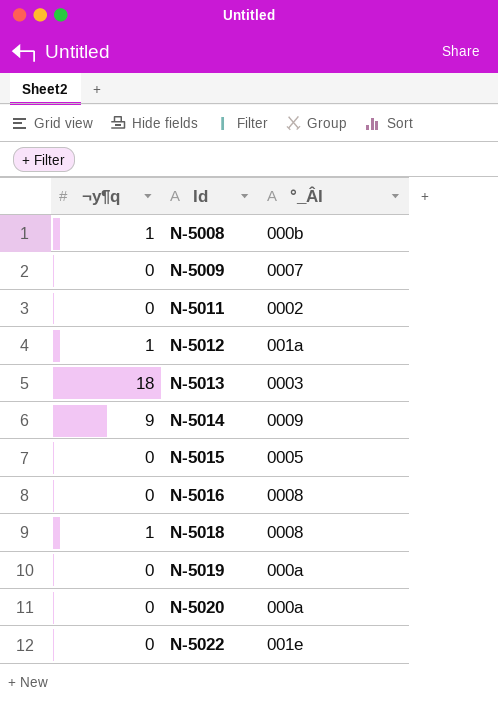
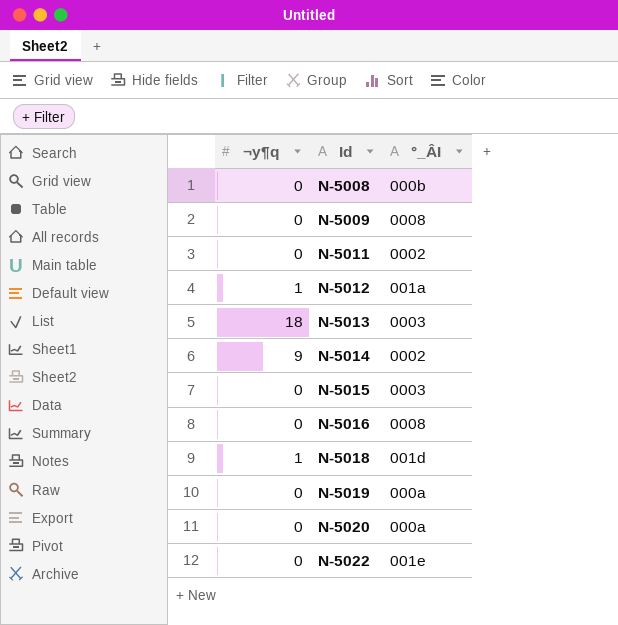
N-5008 | ¬y¶q: 1 -> 0
N-5009 | °_ÂI: 0007 -> 0008
N-5014 | °_ÂI: 0009 -> 0002
N-5015 | °_ÂI: 0005 -> 0003
N-5018 | °_ÂI: 0008 -> 001d

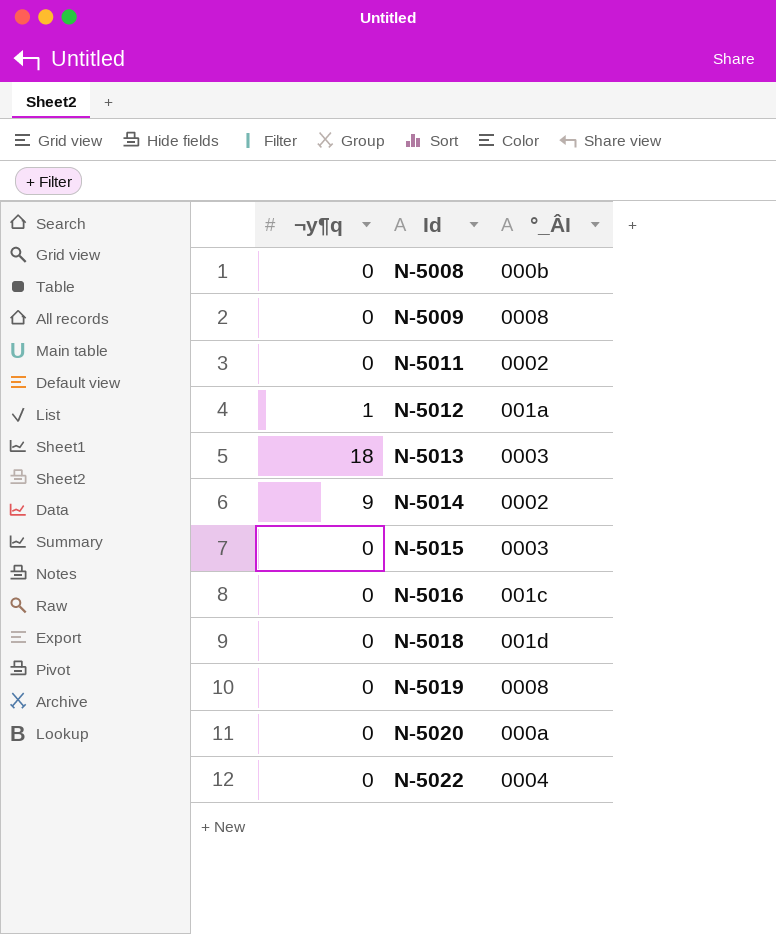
N-5016 | °_ÂI: 0008 -> 001c
N-5018 | ¬y¶q: 1 -> 0
N-5019 | °_ÂI: 000a -> 0008
N-5022 | °_ÂI: 001e -> 0004

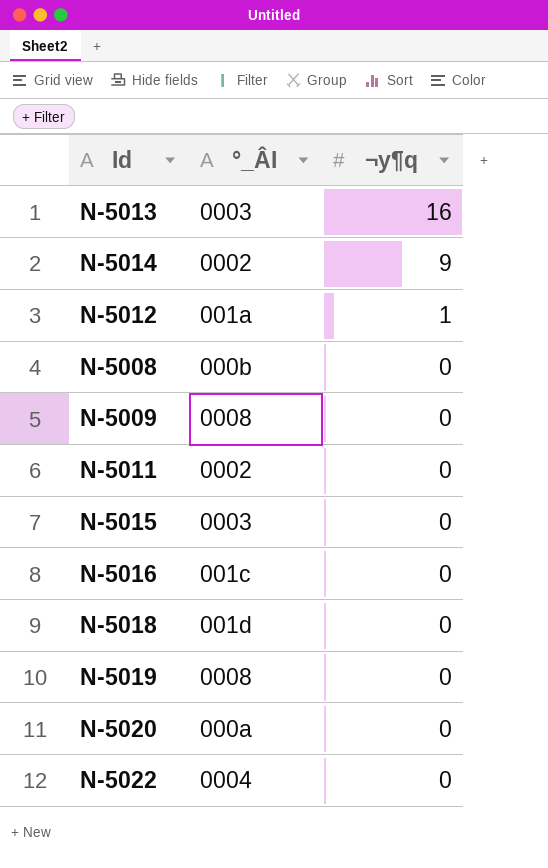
row order: Id ascending -> ¬y¶q descending
column ¬y¶q | position: 1 -> 3
N-5013 | ¬y¶q: 18 -> 16

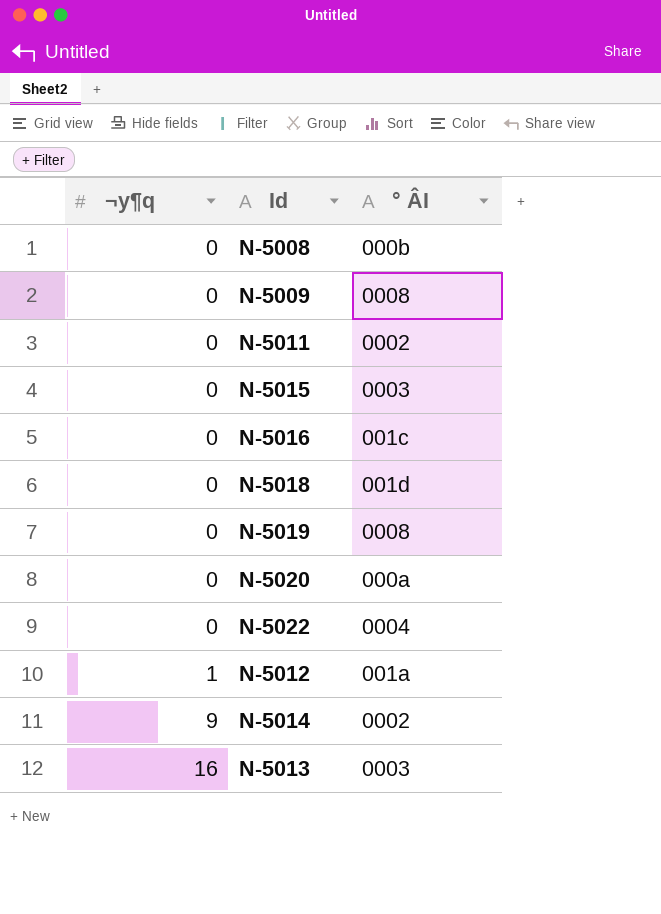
row order: ¬y¶q descending -> ¬y¶q ascending
column ¬y¶q | position: 3 -> 1
column name: °_ÂI -> ° ÂI

